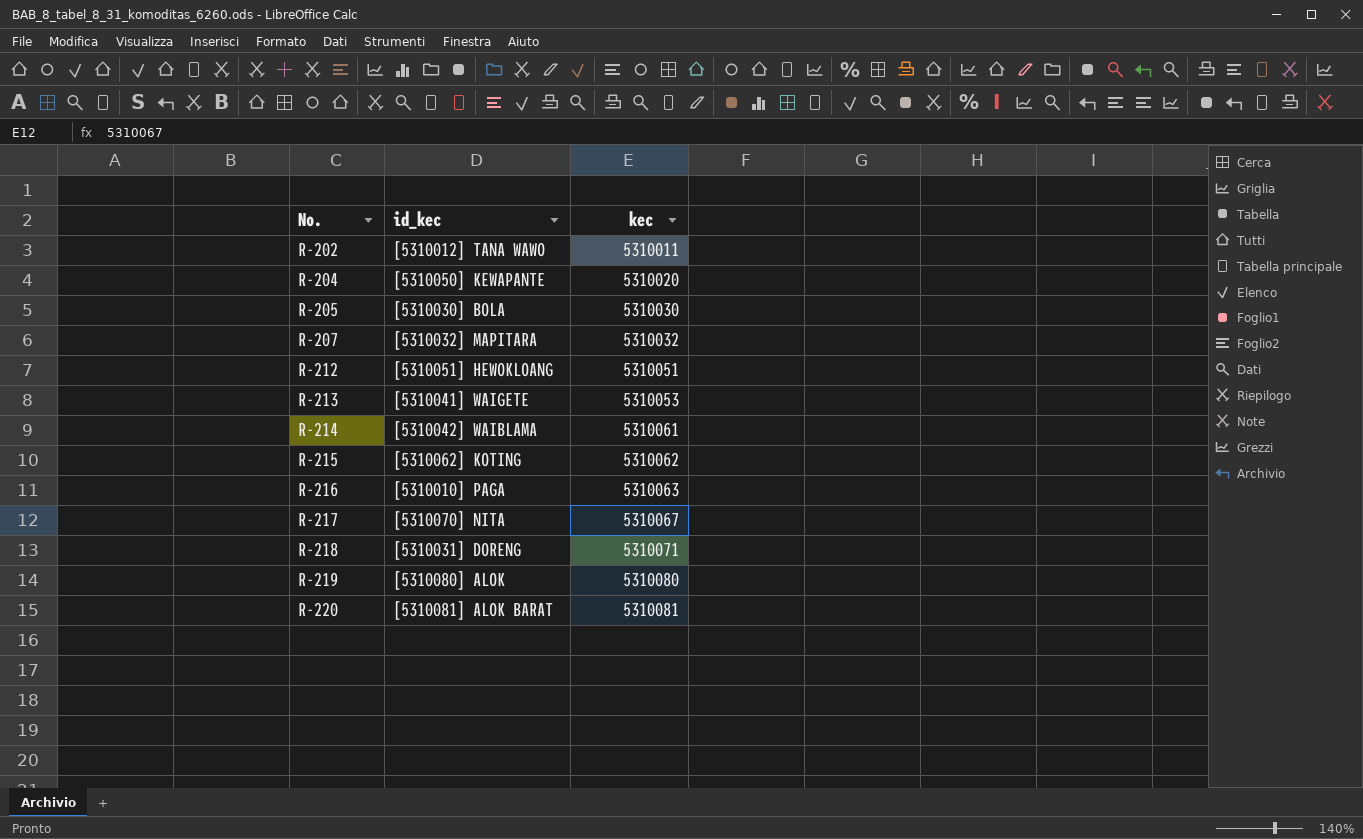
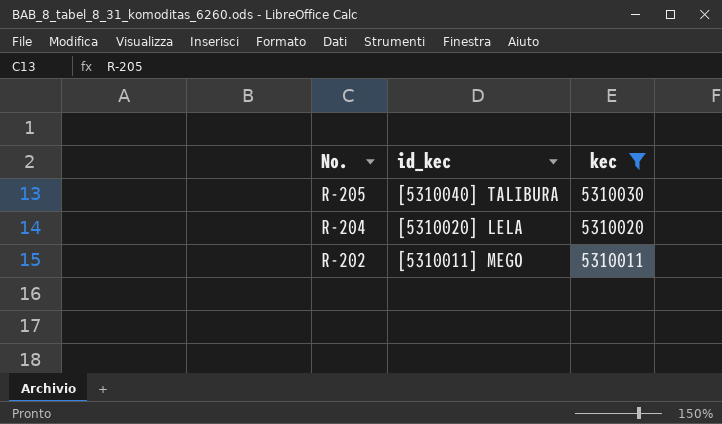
filter: none -> kec <= 5310030
row order: No. ascending -> No. descending
R-205 | id_kec: [5310030] BOLA -> [5310040] TALIBURA
R-204 | id_kec: [5310050] KEWAPANTE -> [5310020] LELA
R-202 | id_kec: [5310012] TANA WAWO -> [5310011] MEGO

